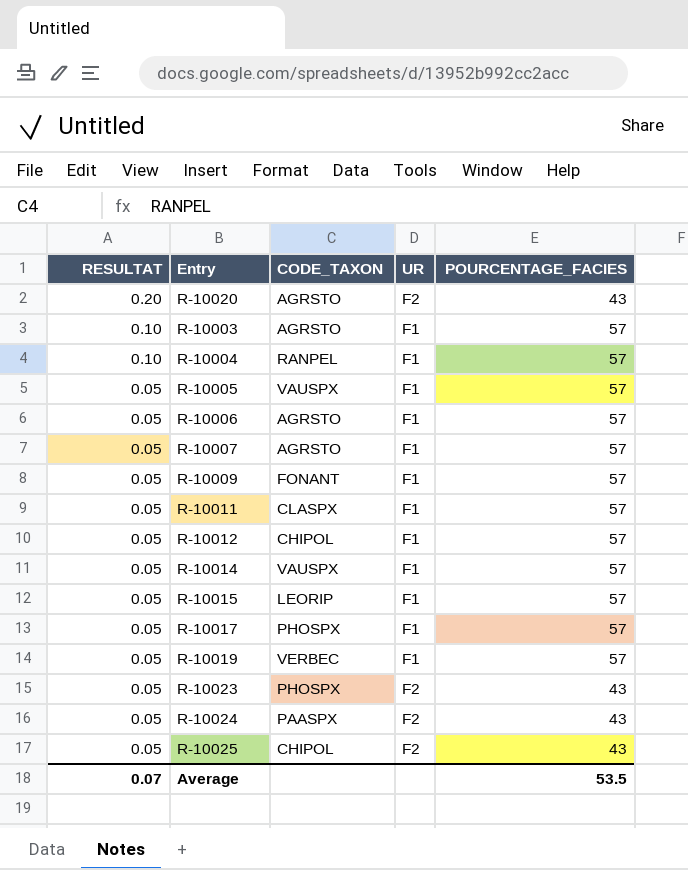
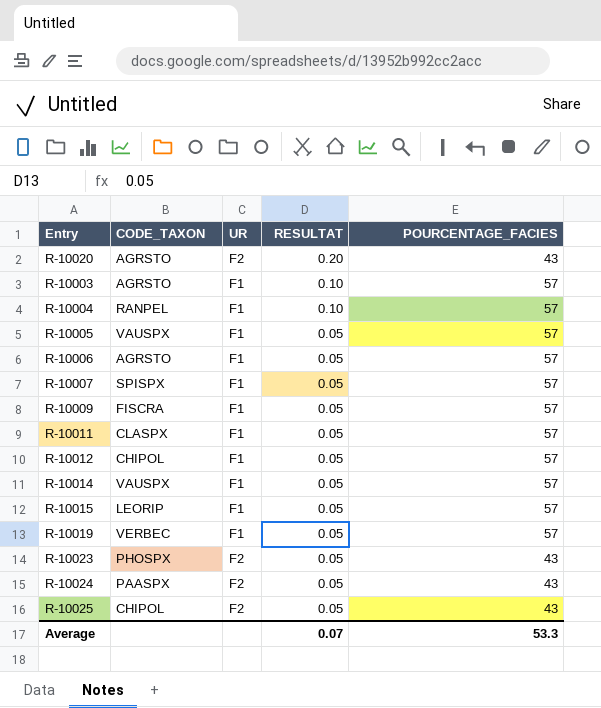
column RESULTAT | position: 1 -> 4
row R-10017: 0.05 | PHOSPX | F1 | 57 -> none
R-10007 | CODE_TAXON: AGRSTO -> SPISPX
R-10009 | CODE_TAXON: FONANT -> FISCRA
Average | POURCENTAGE_FACIES: 53.5 -> 53.3

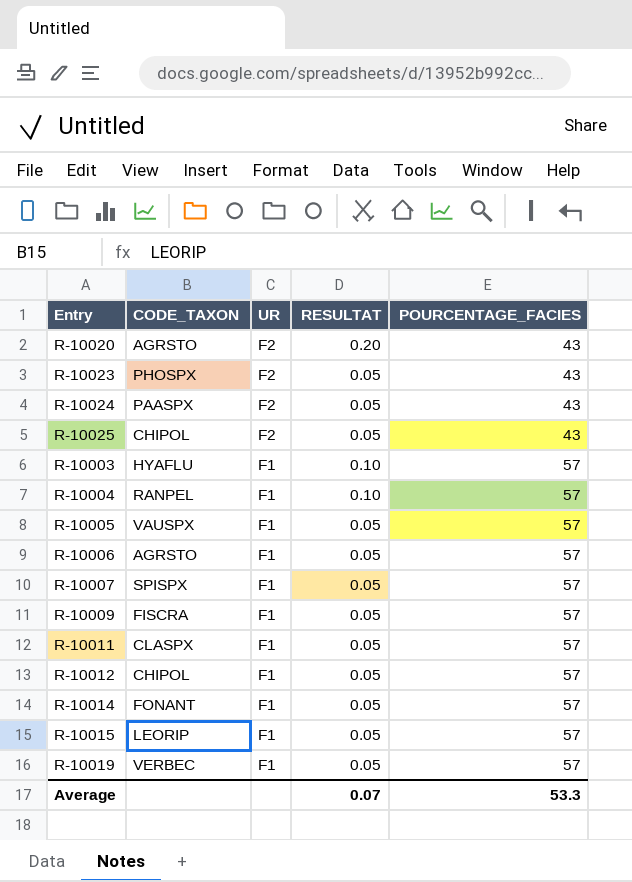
row order: RESULTAT descending -> UR descending
R-10003 | CODE_TAXON: AGRSTO -> HYAFLU
R-10014 | CODE_TAXON: VAUSPX -> FONANT

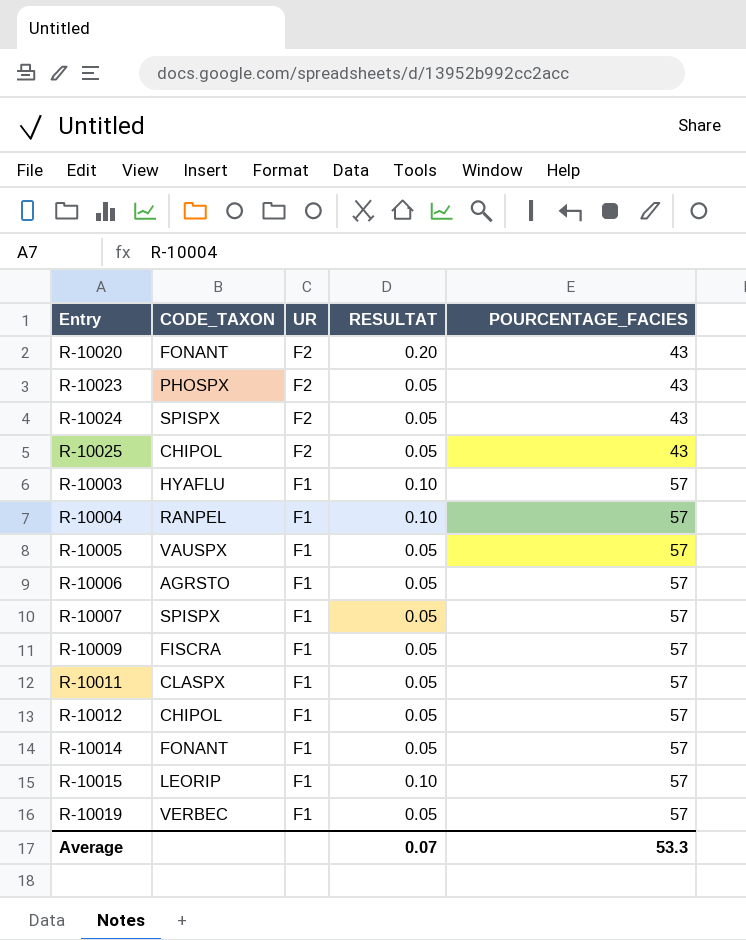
R-10020 | CODE_TAXON: AGRSTO -> FONANT
R-10024 | CODE_TAXON: PAASPX -> SPISPX
R-10015 | RESULTAT: 0.05 -> 0.10

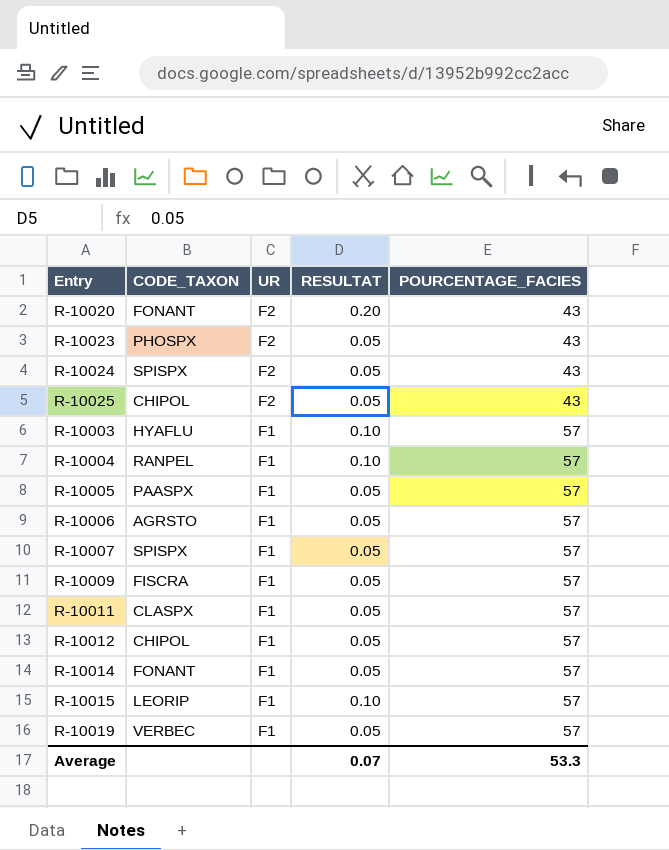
R-10005 | CODE_TAXON: VAUSPX -> PAASPX

